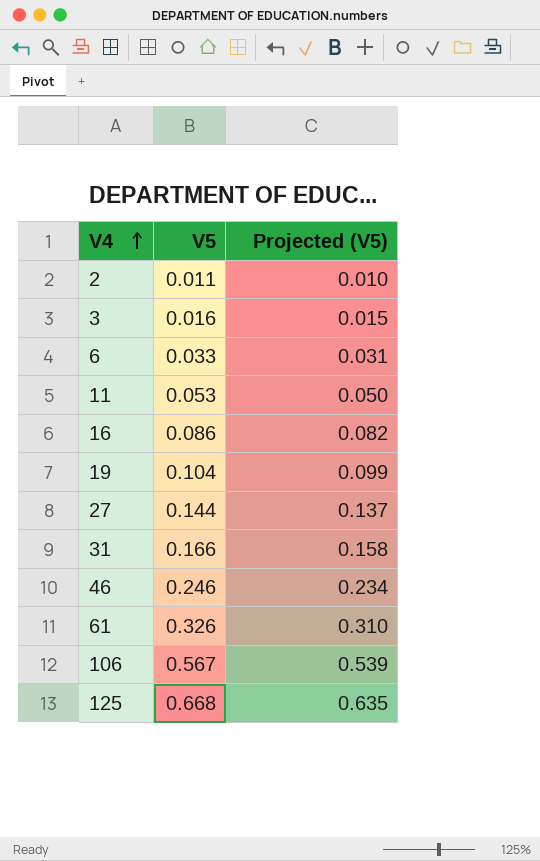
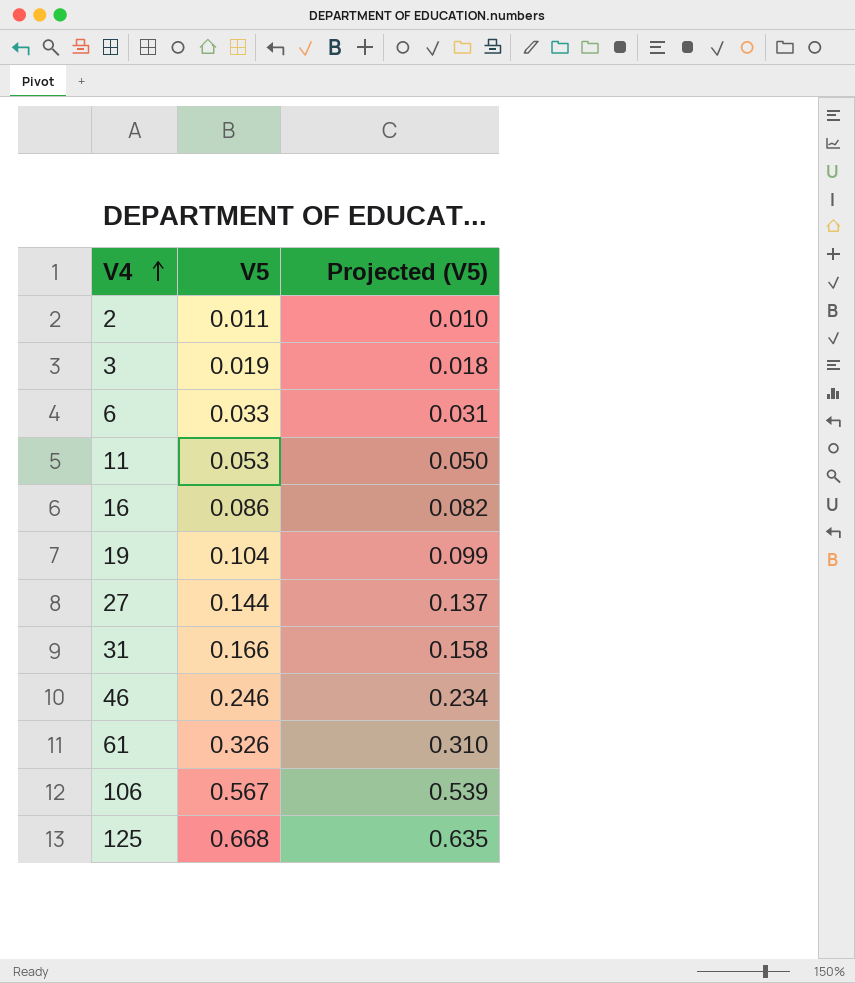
3 | V5: 0.016 -> 0.019
3 | Projected (V5): 0.015 -> 0.018

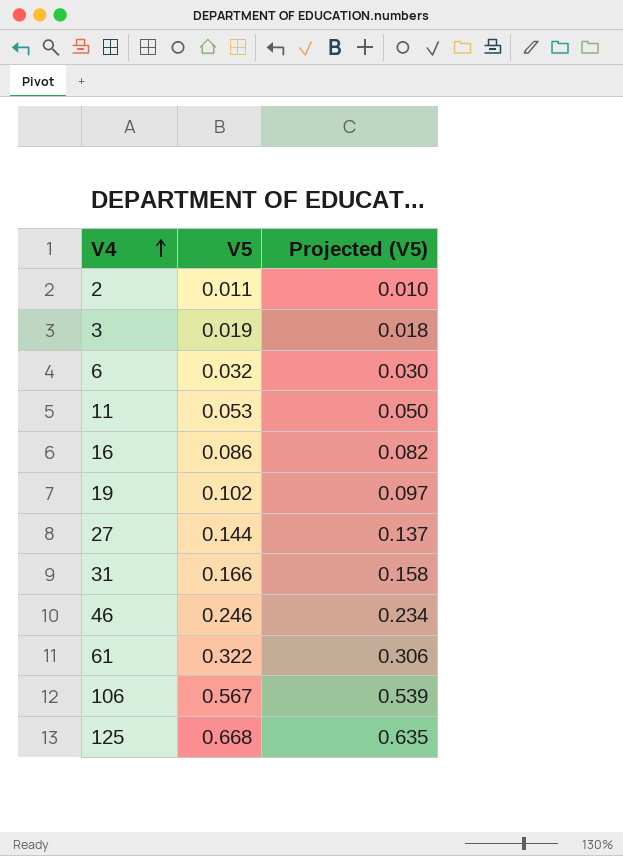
6 | V5: 0.033 -> 0.032
6 | Projected (V5): 0.031 -> 0.030
19 | V5: 0.104 -> 0.102
19 | Projected (V5): 0.099 -> 0.097
61 | V5: 0.326 -> 0.322
61 | Projected (V5): 0.310 -> 0.306

